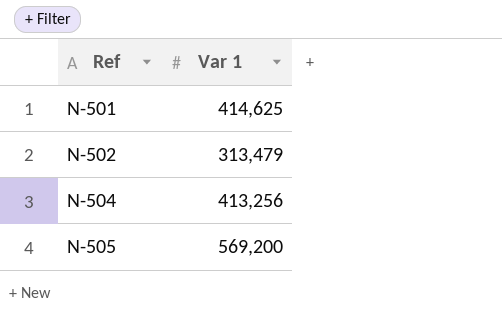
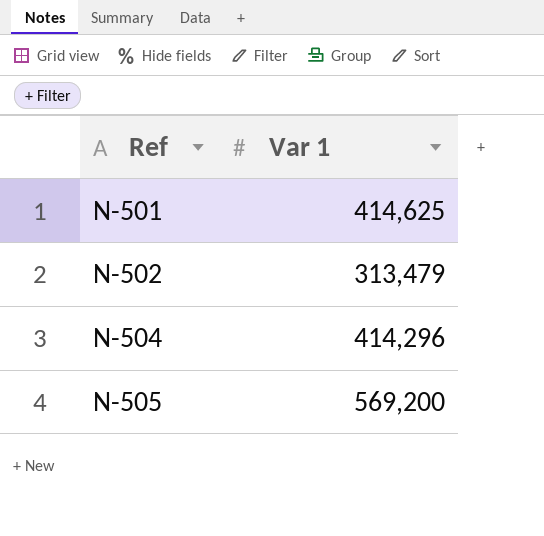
N-504 | Var 1: 413,256 -> 414,296

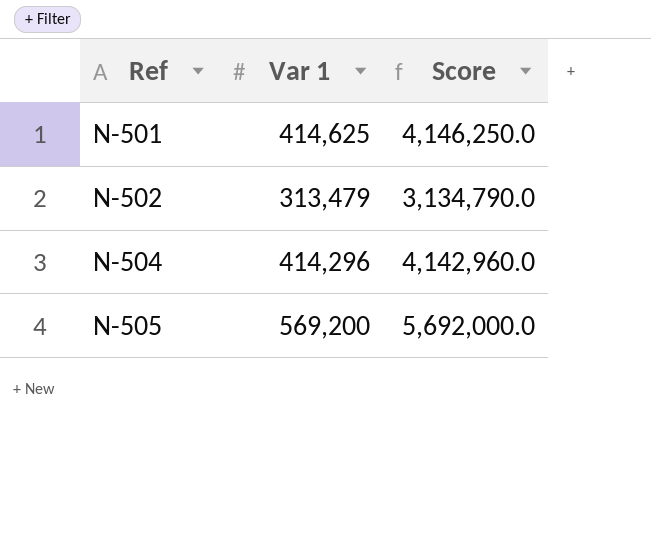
column Score | formula: none -> [Var 1] * 10

